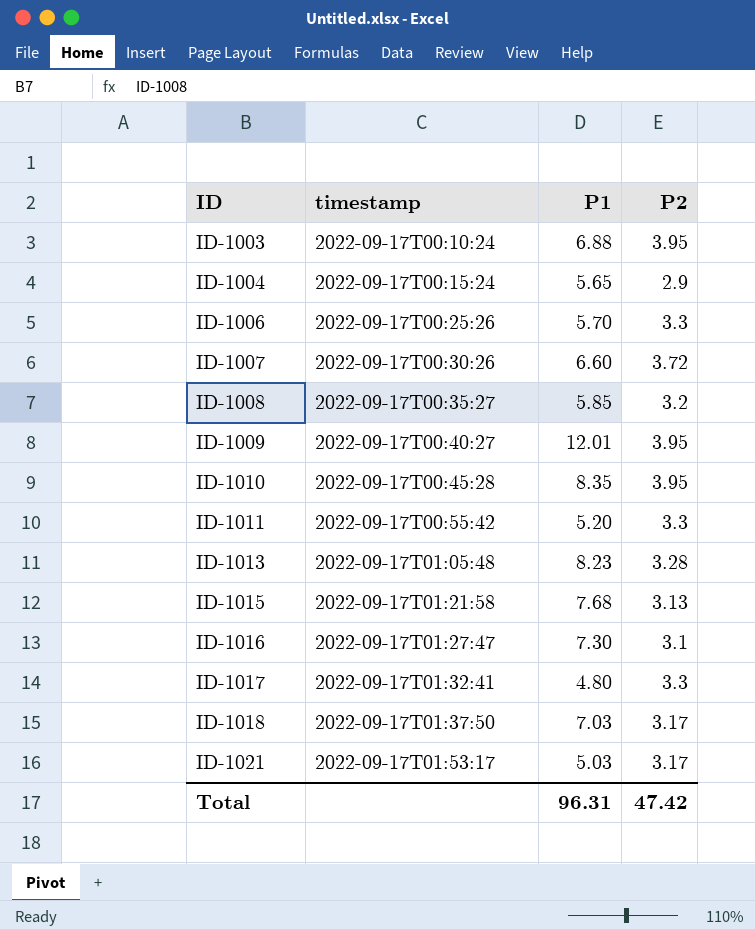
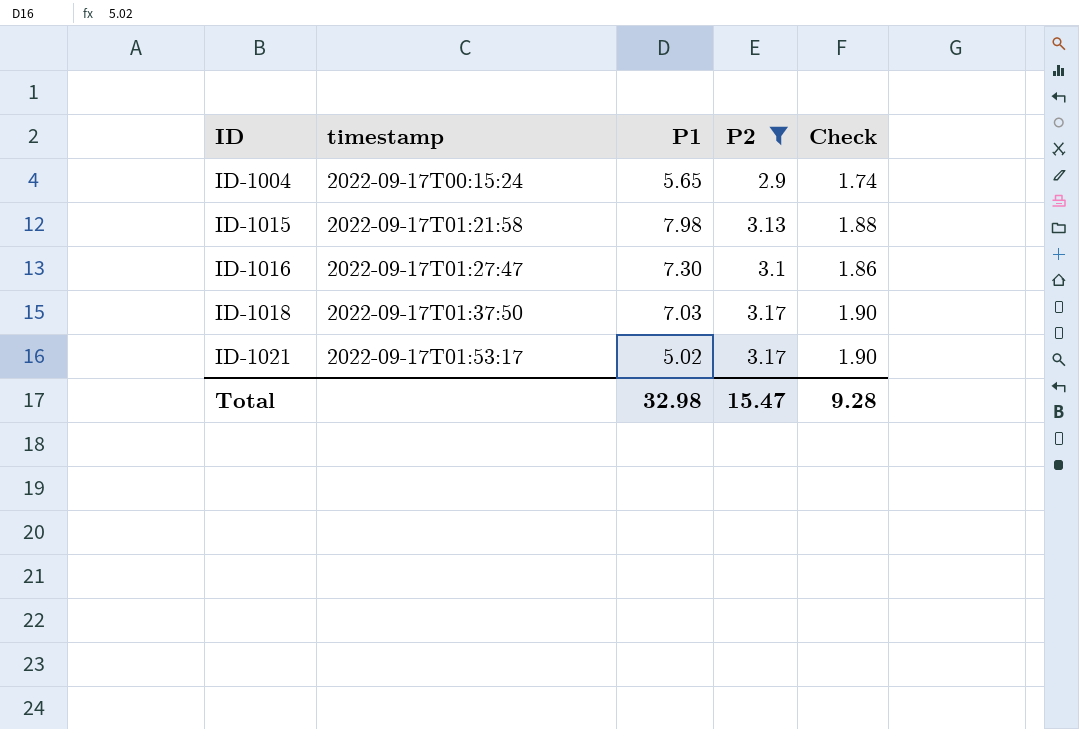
filter: none -> P2 <= 3.17
column Check | formula: none -> [P2] * 0.6
ID-1015 | P1: 7.68 -> 7.98
ID-1021 | P1: 5.03 -> 5.02
Total | P1: 96.31 -> 32.98
Total | P2: 47.42 -> 15.47

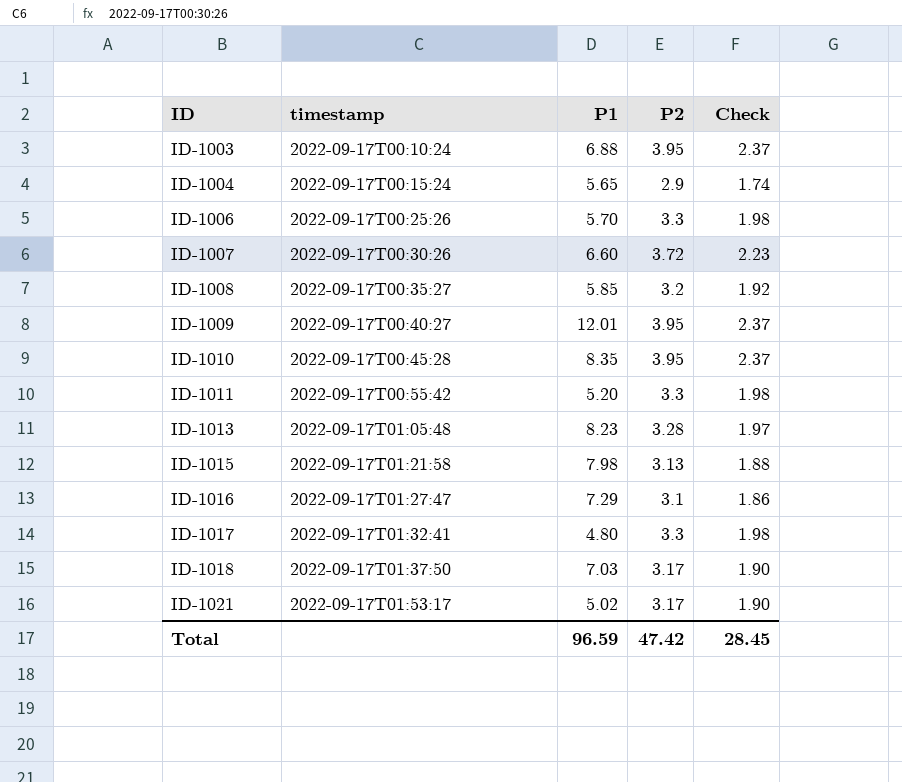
filter: P2 <= 3.17 -> none
ID-1016 | P1: 7.30 -> 7.29
Total | P1: 32.98 -> 96.59
Total | P2: 15.47 -> 47.42
Total | Check: 9.28 -> 28.45

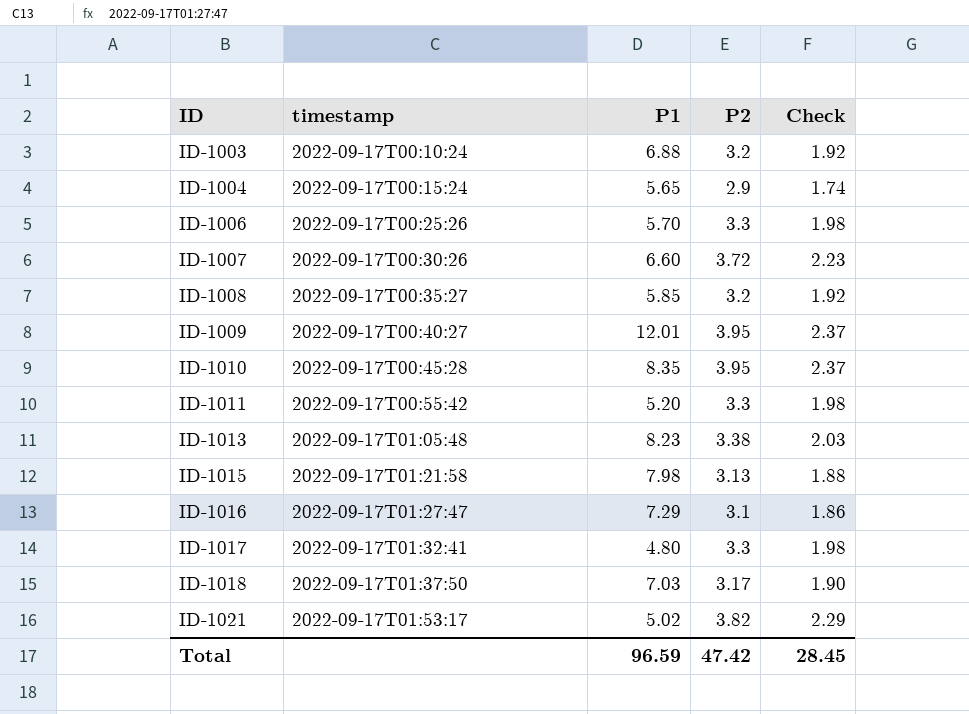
ID-1003 | P2: 3.95 -> 3.2
ID-1003 | Check: 2.37 -> 1.92
ID-1013 | P2: 3.28 -> 3.38
ID-1013 | Check: 1.97 -> 2.03
ID-1021 | P2: 3.17 -> 3.82
ID-1021 | Check: 1.90 -> 2.29

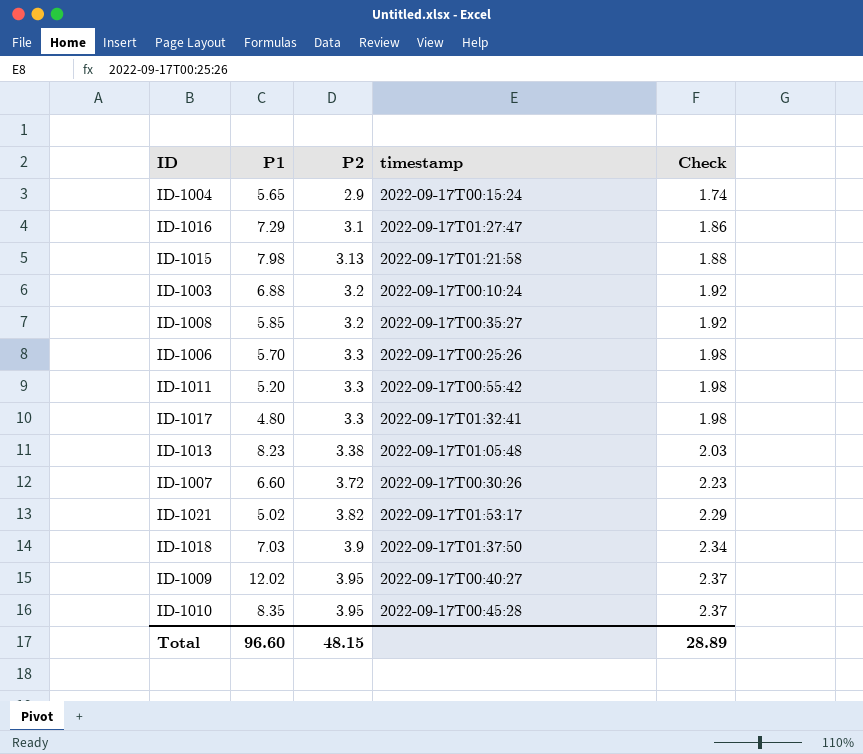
row order: ID ascending -> P2 ascending
column timestamp | position: 2 -> 4
ID-1018 | P2: 3.17 -> 3.9
ID-1018 | Check: 1.90 -> 2.34
ID-1009 | P1: 12.01 -> 12.02
Total | P1: 96.59 -> 96.60
Total | P2: 47.42 -> 48.15
Total | Check: 28.45 -> 28.89

